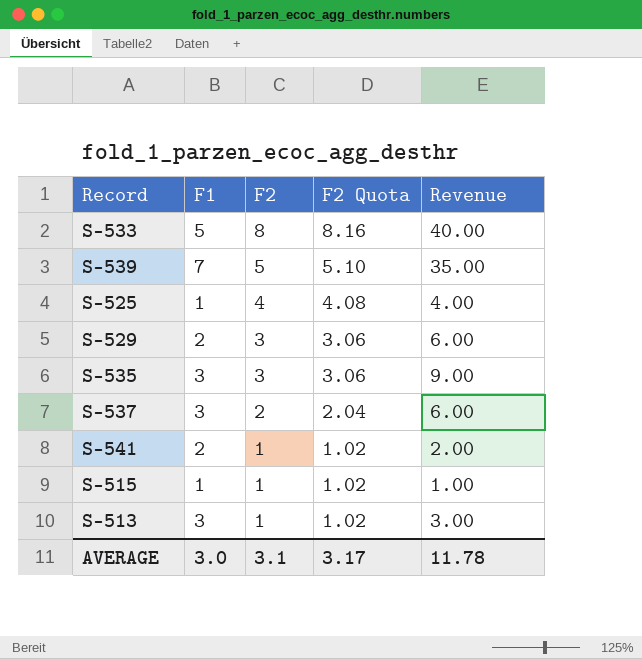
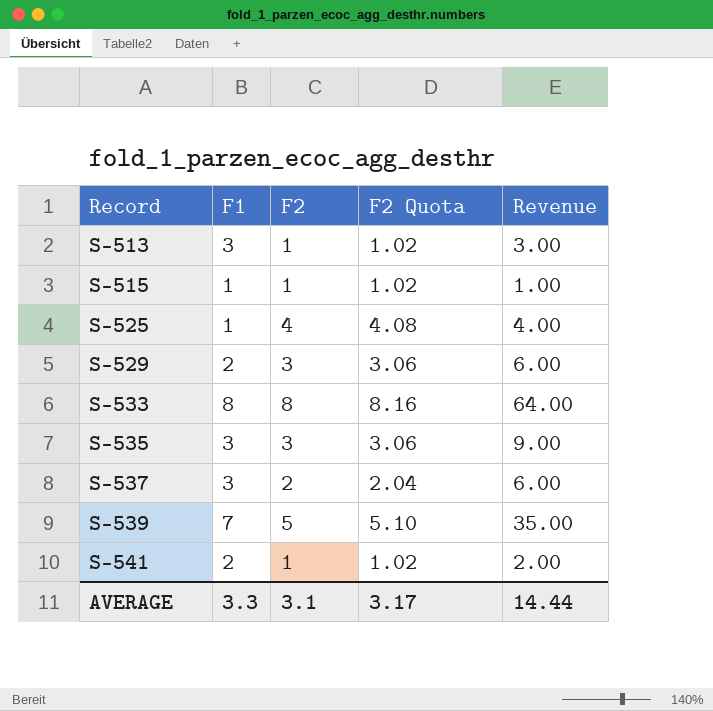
row order: F2 descending -> Record ascending
S-533 | F1: 5 -> 8
S-533 | Revenue: 40.00 -> 64.00
AVERAGE | F1: 3.0 -> 3.3
AVERAGE | Revenue: 11.78 -> 14.44

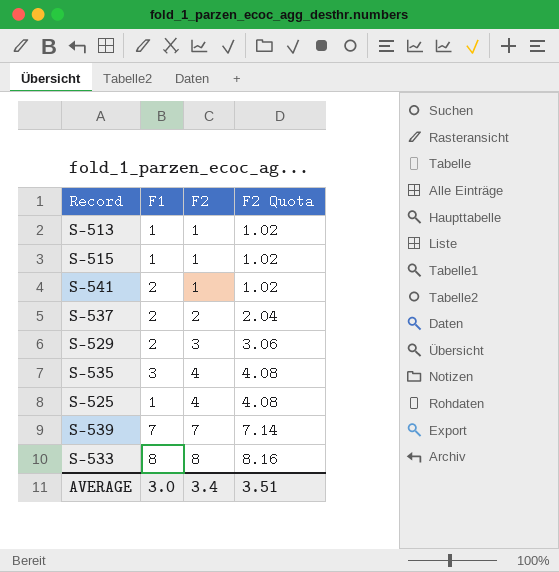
row order: Record ascending -> F2 ascending
column Revenue | formula: [F1] * [F2] -> none
S-513 | F1: 3 -> 1
S-537 | F1: 3 -> 2
S-535 | F2: 3 -> 4
S-535 | F2 Quota: 3.06 -> 4.08
S-539 | F2: 5 -> 7
S-539 | F2 Quota: 5.10 -> 7.14
AVERAGE | F1: 3.3 -> 3.0
AVERAGE | F2: 3.1 -> 3.4
AVERAGE | F2 Quota: 3.17 -> 3.51

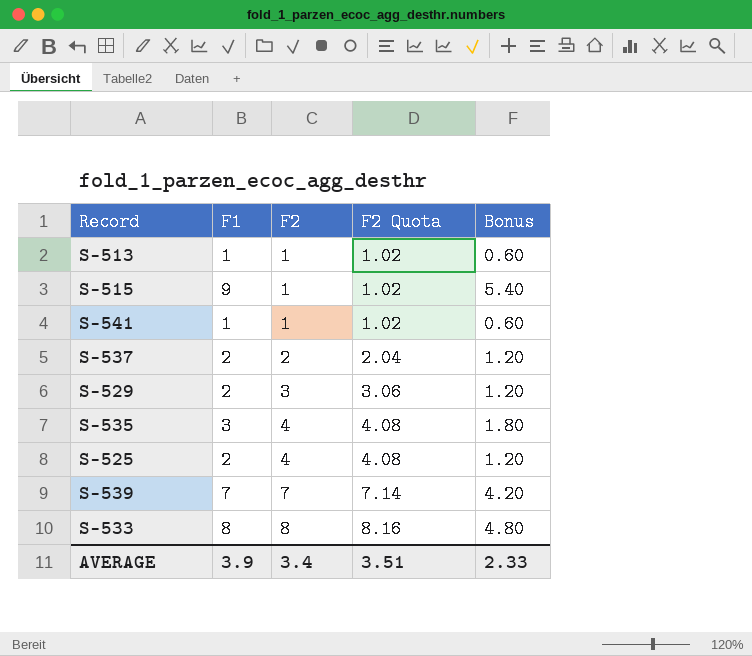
column Bonus | formula: none -> [F1] * 0.6
S-515 | F1: 1 -> 9
S-541 | F1: 2 -> 1
S-525 | F1: 1 -> 2
AVERAGE | F1: 3.0 -> 3.9

